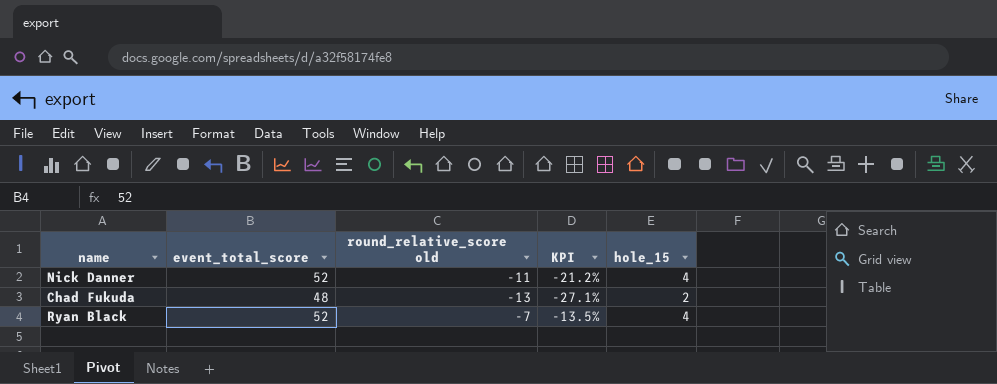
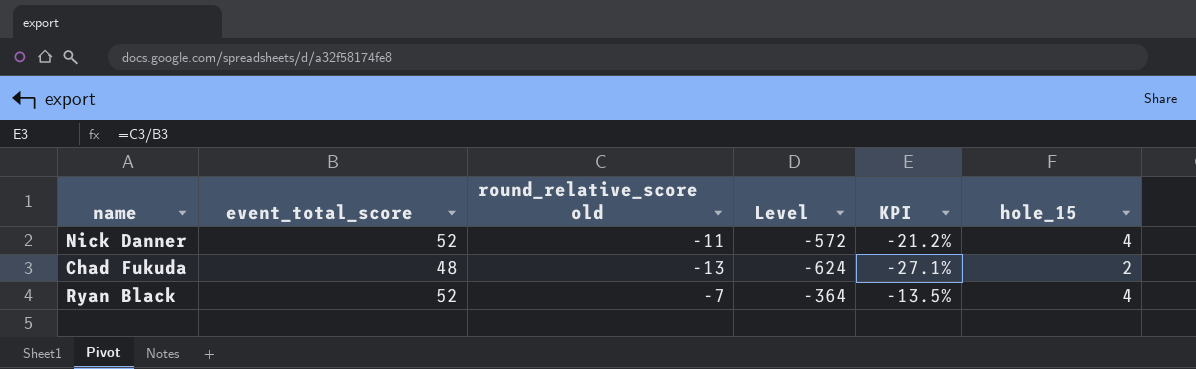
column Level | formula: none -> [event_total_score] * [round_relative_score old]

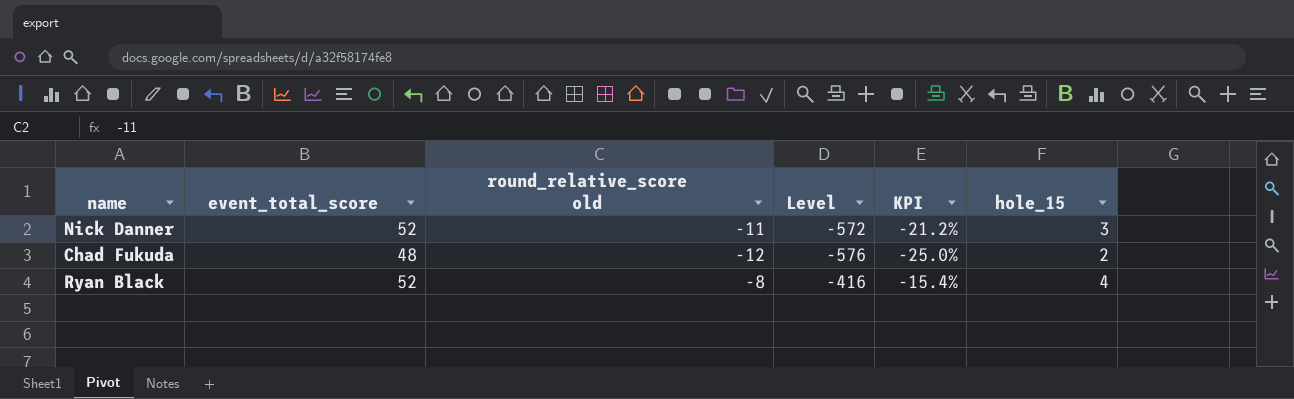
Nick Danner | hole_15: 4 -> 3
Chad Fukuda | round_relative_score old: -13 -> -12
Chad Fukuda | Level: -624 -> -576
Chad Fukuda | KPI: -27.1% -> -25.0%
Ryan Black | round_relative_score old: -7 -> -8
Ryan Black | Level: -364 -> -416
Ryan Black | KPI: -13.5% -> -15.4%

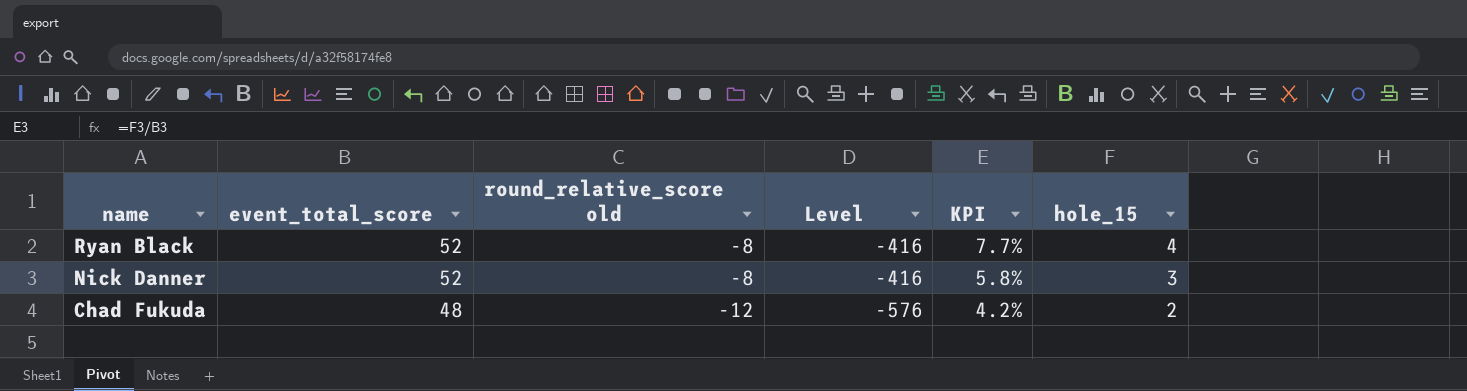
row order: none -> name descending
column KPI | formula: [round_relative_score old] / [event_total_score] -> [hole_15] / [event_total_score]
Nick Danner | round_relative_score old: -11 -> -8
Nick Danner | Level: -572 -> -416

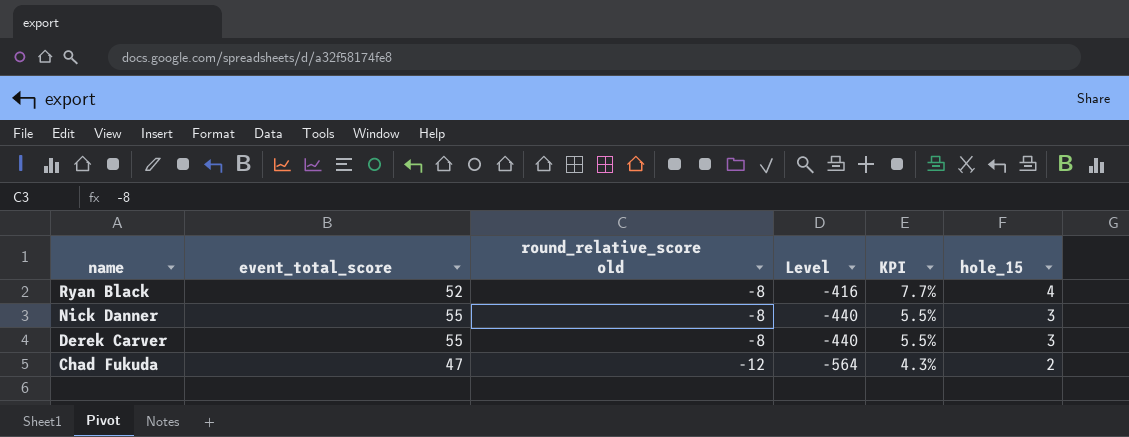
Nick Danner | event_total_score: 52 -> 55
Nick Danner | Level: -416 -> -440
Nick Danner | KPI: 5.8% -> 5.5%
row Derek Carver: none -> 55 | -8 | -440 | 5.5% | 3
Chad Fukuda | event_total_score: 48 -> 47
Chad Fukuda | Level: -576 -> -564
Chad Fukuda | KPI: 4.2% -> 4.3%

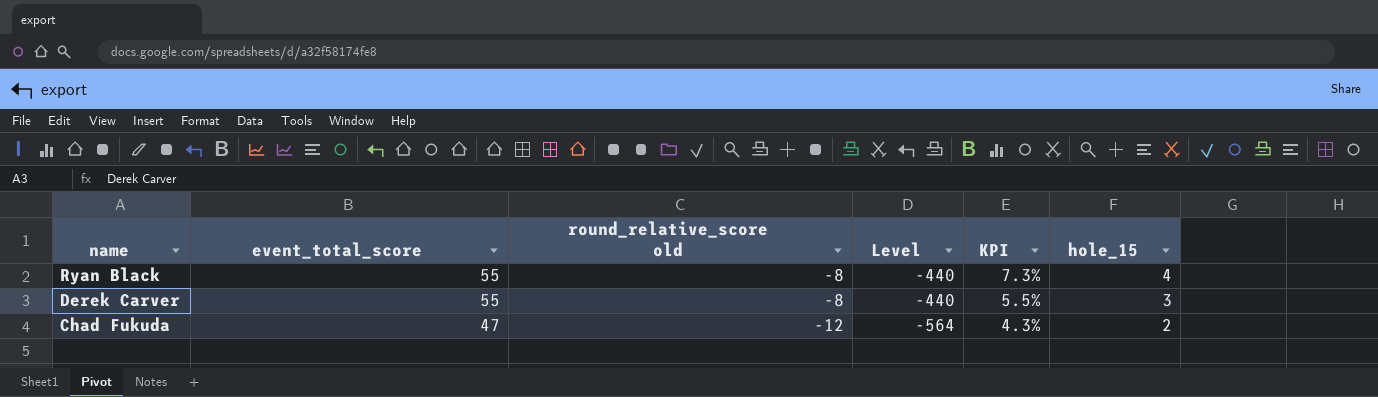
row Nick Danner: 55 | -8 | -440 | 5.5% | 3 -> none
Ryan Black | event_total_score: 52 -> 55
Ryan Black | Level: -416 -> -440
Ryan Black | KPI: 7.7% -> 7.3%

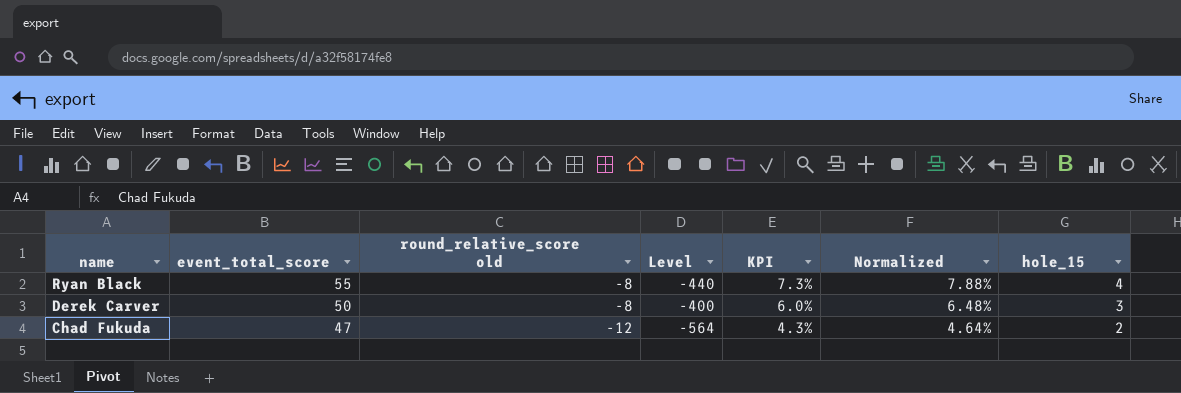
column Normalized | formula: none -> [KPI] * 1.08
Derek Carver | event_total_score: 55 -> 50
Derek Carver | Level: -440 -> -400
Derek Carver | KPI: 5.5% -> 6.0%

